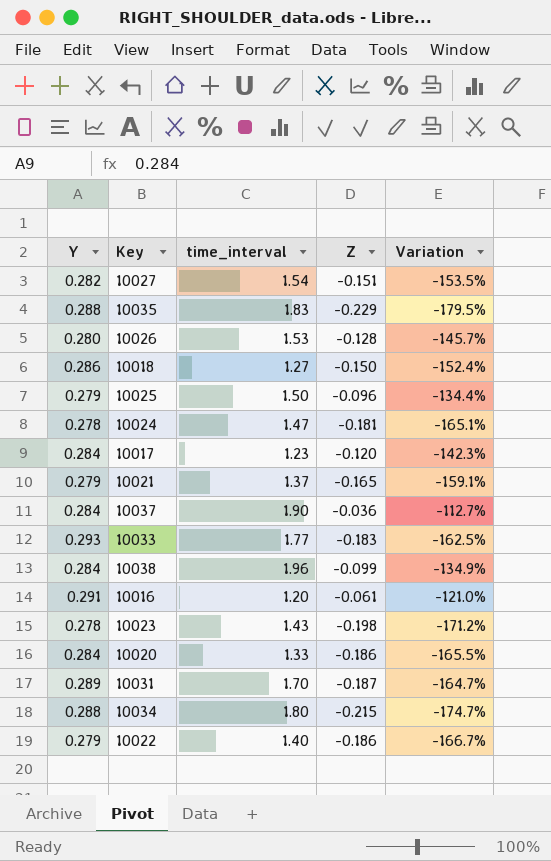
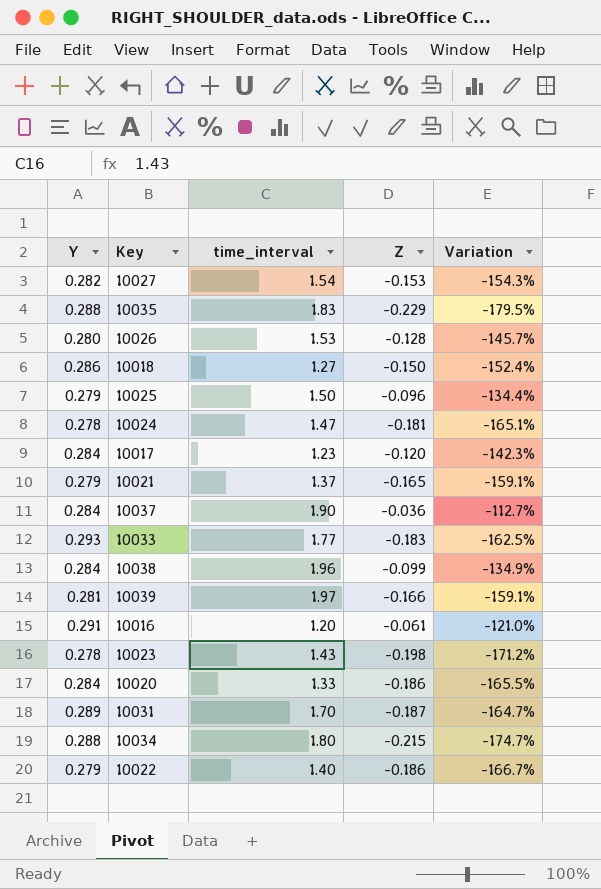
10027 | Z: -0.151 -> -0.153
10027 | Variation: -153.5% -> -154.3%
row 10039: none -> 0.281 | 1.97 | -0.166 | -159.1%

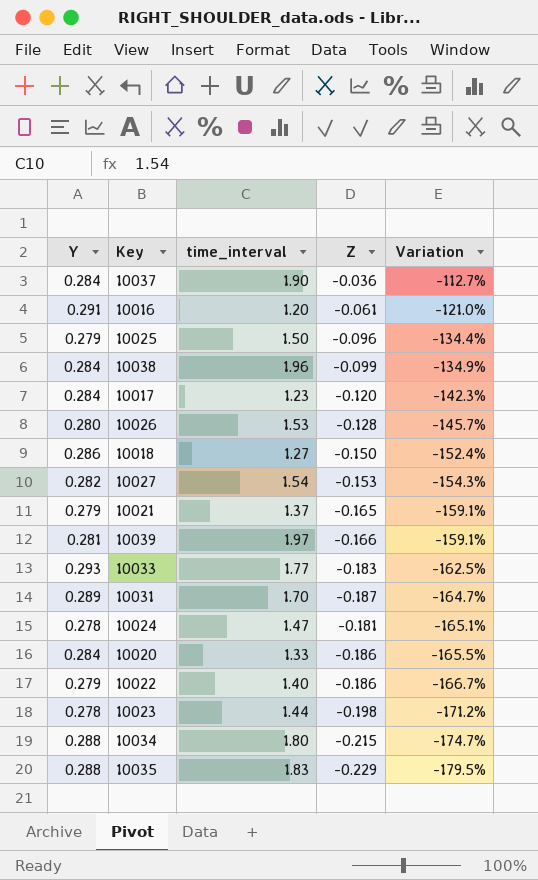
row order: none -> Variation descending
10023 | time_interval: 1.43 -> 1.44

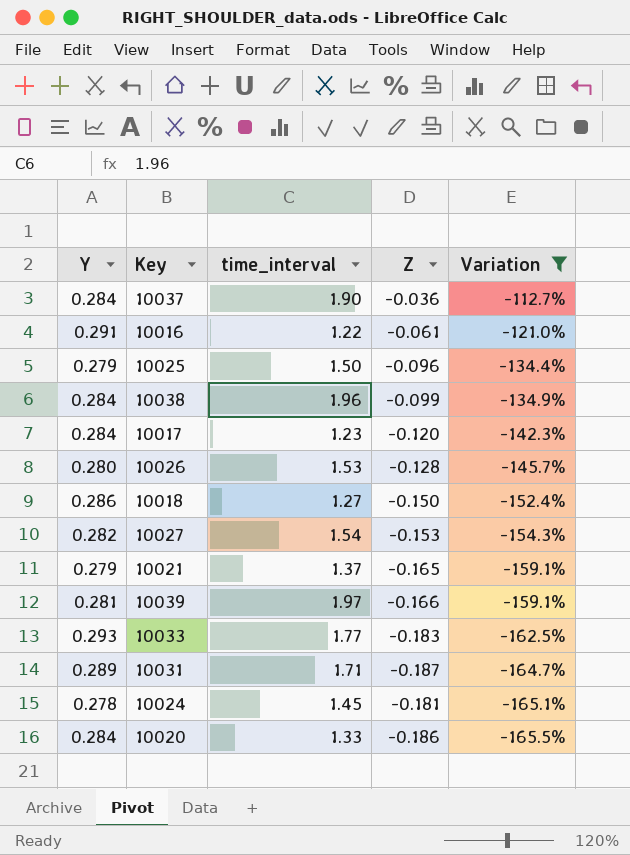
filter: none -> Variation >= -165.5%
10016 | time_interval: 1.20 -> 1.22
10031 | time_interval: 1.70 -> 1.71
10024 | time_interval: 1.47 -> 1.45

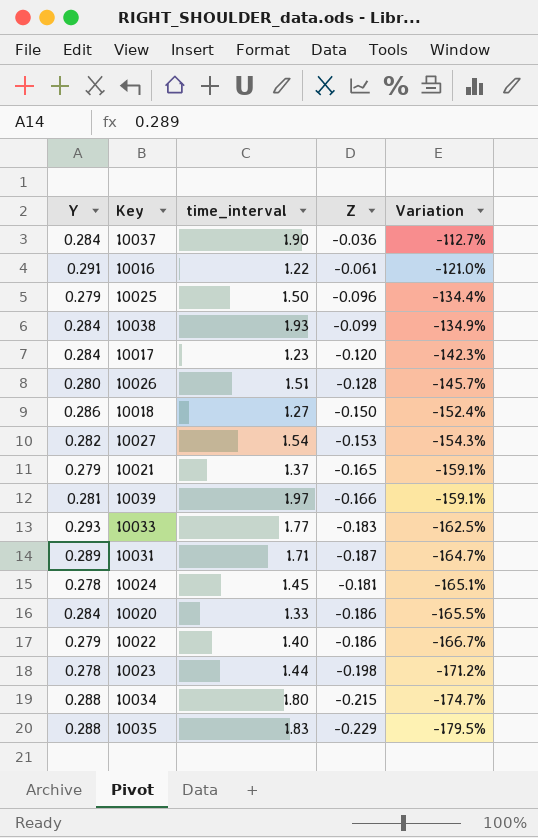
filter: Variation >= -165.5% -> none
10038 | time_interval: 1.96 -> 1.93
10026 | time_interval: 1.53 -> 1.51

